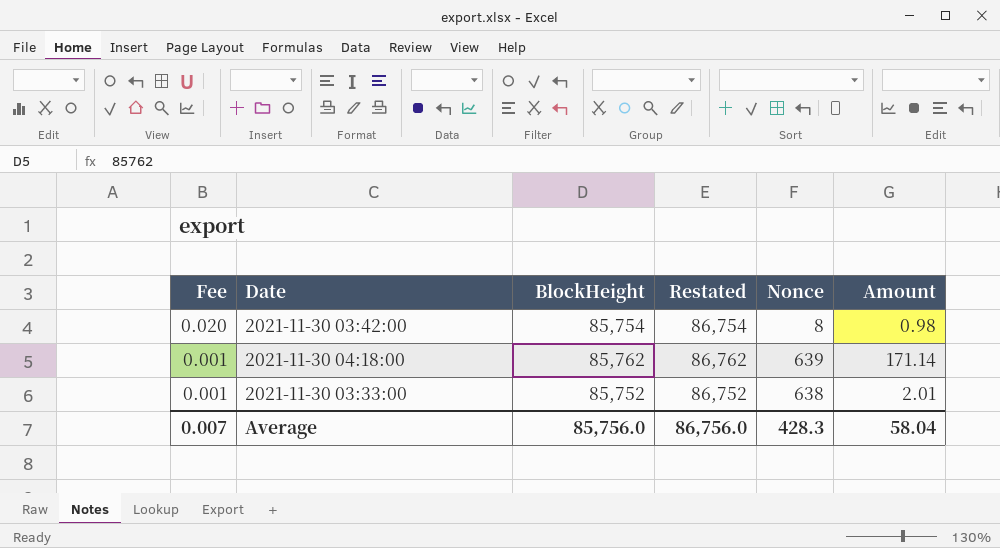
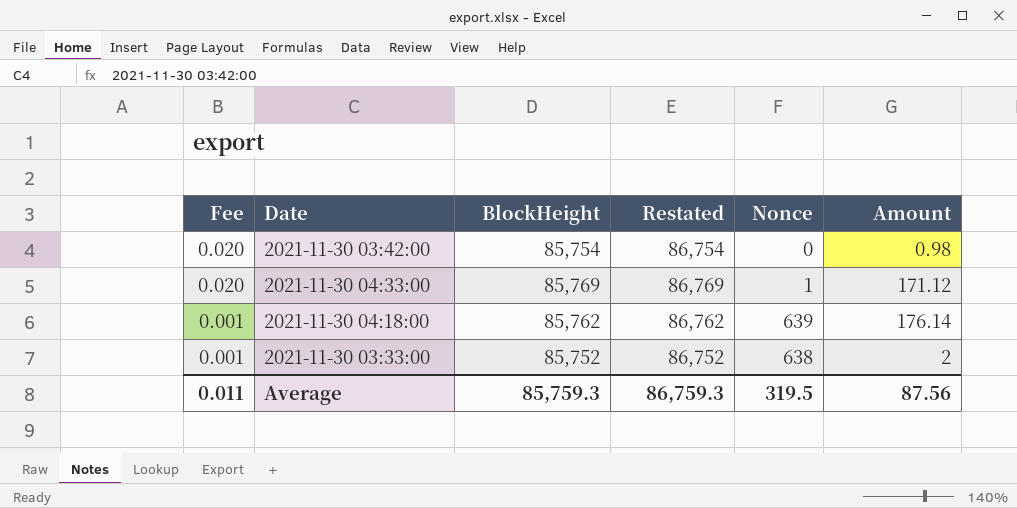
2021-11-30 03:42:00 | Nonce: 8 -> 0
row 2021-11-30 04:33:00: none -> 0.020 | 85,769 | 86,769 | 1 | 171.12
2021-11-30 04:18:00 | Amount: 171.14 -> 176.14
2021-11-30 03:33:00 | Amount: 2.01 -> 2
Average | Fee: 0.007 -> 0.011
Average | BlockHeight: 85,756.0 -> 85,759.3
Average | Restated: 86,756.0 -> 86,759.3
Average | Nonce: 428.3 -> 319.5
Average | Amount: 58.04 -> 87.56

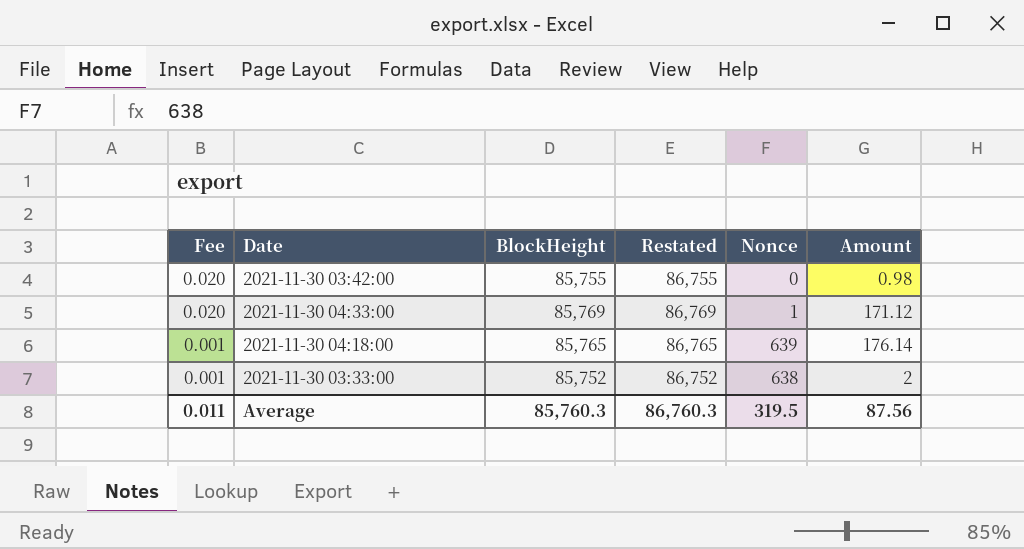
2021-11-30 03:42:00 | BlockHeight: 85,754 -> 85,755
2021-11-30 03:42:00 | Restated: 86,754 -> 86,755
2021-11-30 04:18:00 | BlockHeight: 85,762 -> 85,765
2021-11-30 04:18:00 | Restated: 86,762 -> 86,765
Average | BlockHeight: 85,759.3 -> 85,760.3
Average | Restated: 86,759.3 -> 86,760.3

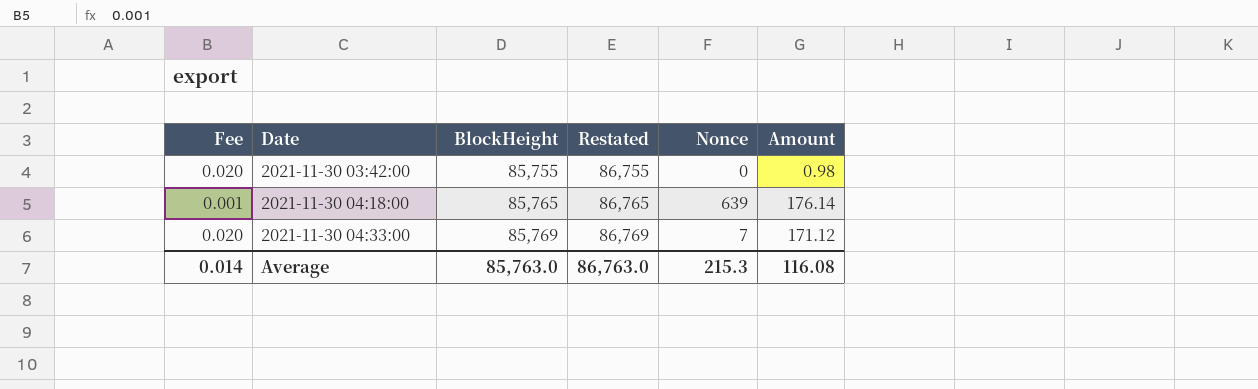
row order: Fee descending -> Date ascending
row 2021-11-30 03:33:00: 0.001 | 85,752 | 86,752 | 638 | 2 -> none
2021-11-30 04:33:00 | Nonce: 1 -> 7
Average | Fee: 0.011 -> 0.014
Average | BlockHeight: 85,760.3 -> 85,763.0
Average | Restated: 86,760.3 -> 86,763.0
Average | Nonce: 319.5 -> 215.3
Average | Amount: 87.56 -> 116.08

